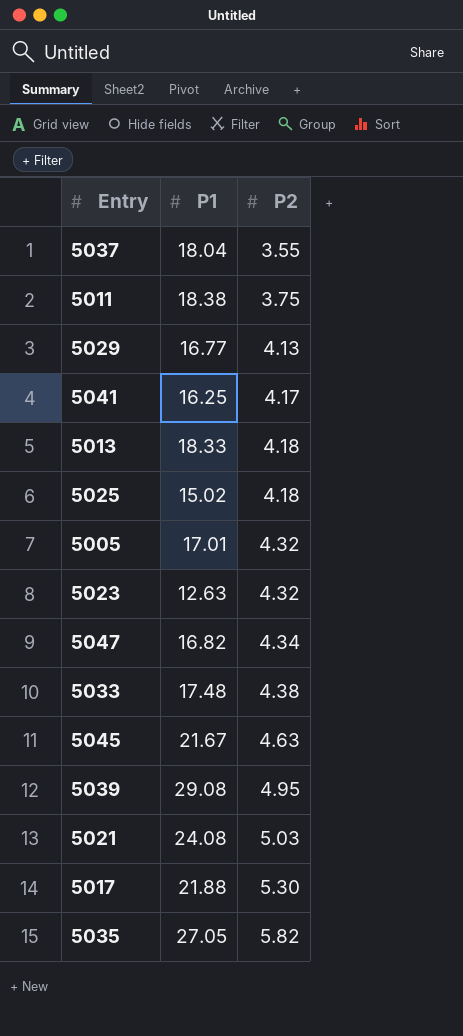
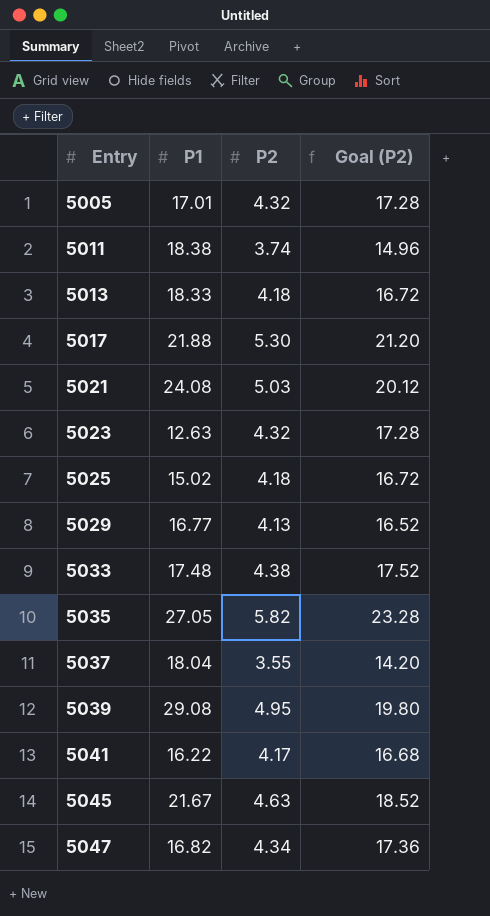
row order: P2 ascending -> Entry ascending
column Goal (P2) | formula: none -> [P2] * 4
5011 | P2: 3.75 -> 3.74
5041 | P1: 16.25 -> 16.22

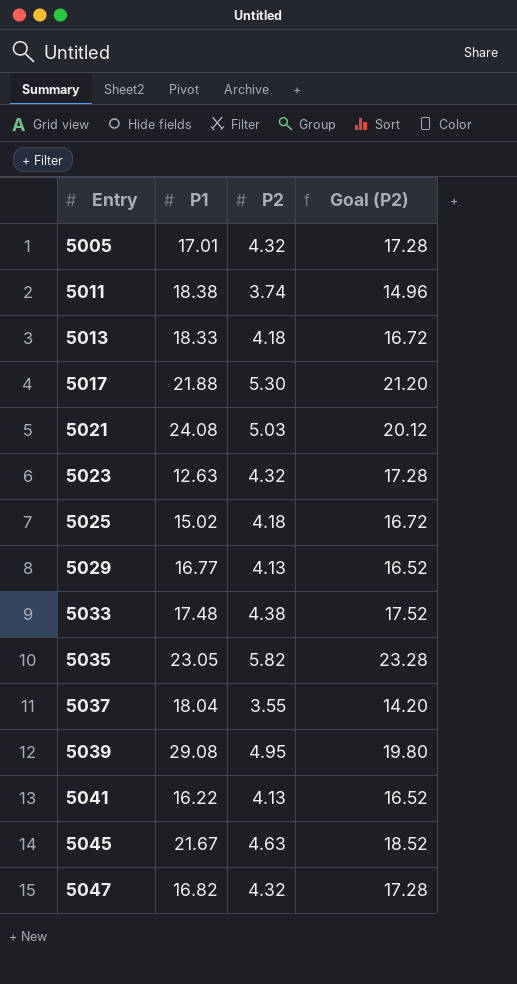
5035 | P1: 27.05 -> 23.05
5041 | P2: 4.17 -> 4.13
5041 | Goal (P2): 16.68 -> 16.52
5047 | P2: 4.34 -> 4.32
5047 | Goal (P2): 17.36 -> 17.28

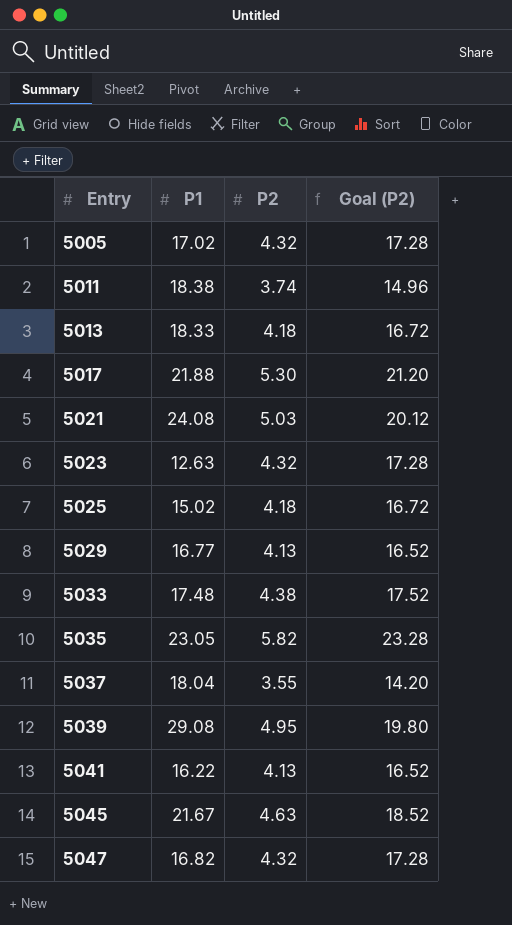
5005 | P1: 17.01 -> 17.02

